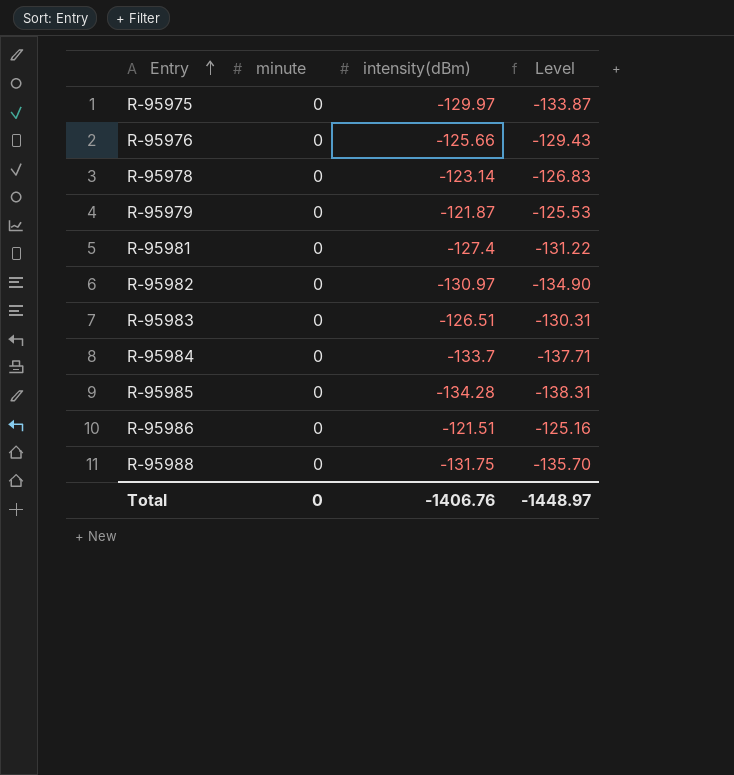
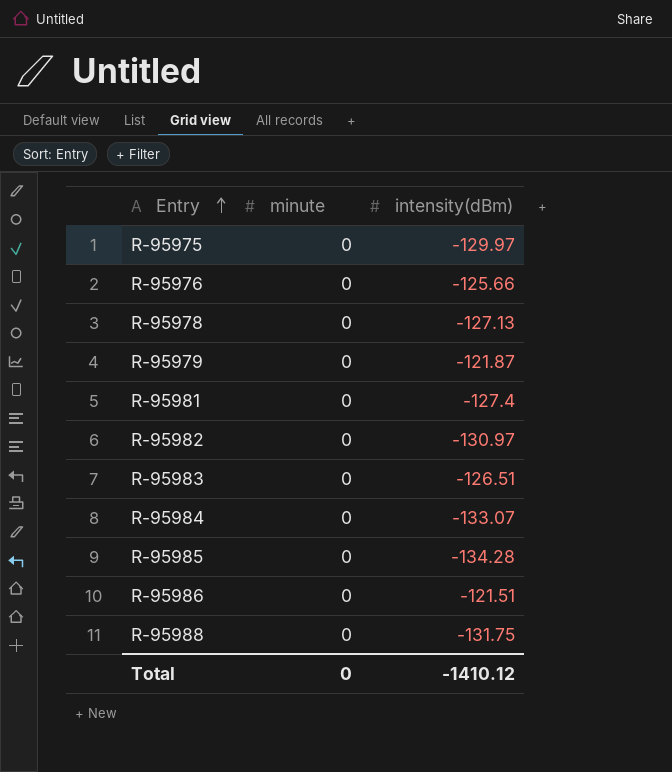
column Level | formula: [intensity(dBm)] * 1.03 -> none
R-95978 | intensity(dBm): -123.14 -> -127.13
R-95984 | intensity(dBm): -133.7 -> -133.07
Total | intensity(dBm): -1406.76 -> -1410.12

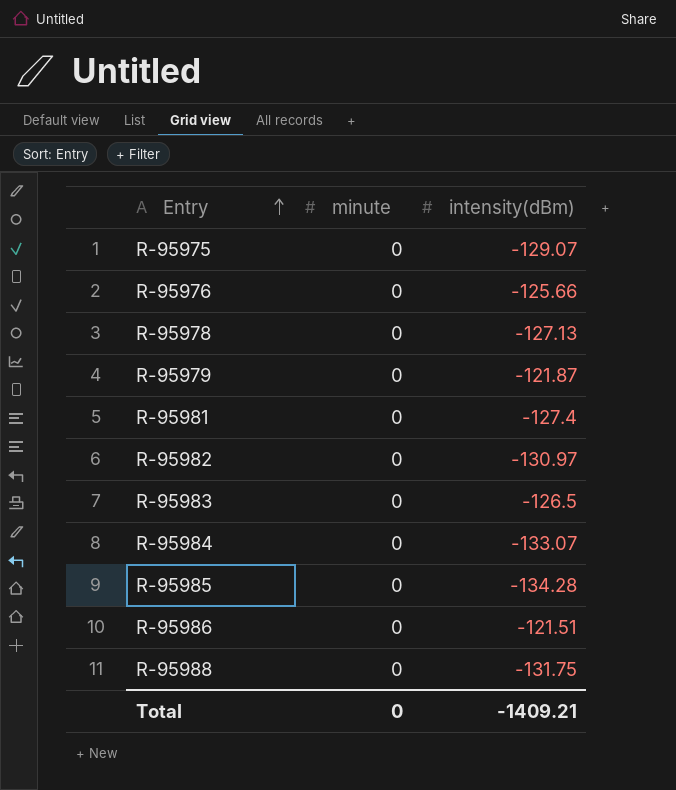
R-95975 | intensity(dBm): -129.97 -> -129.07
R-95983 | intensity(dBm): -126.51 -> -126.5
Total | intensity(dBm): -1410.12 -> -1409.21

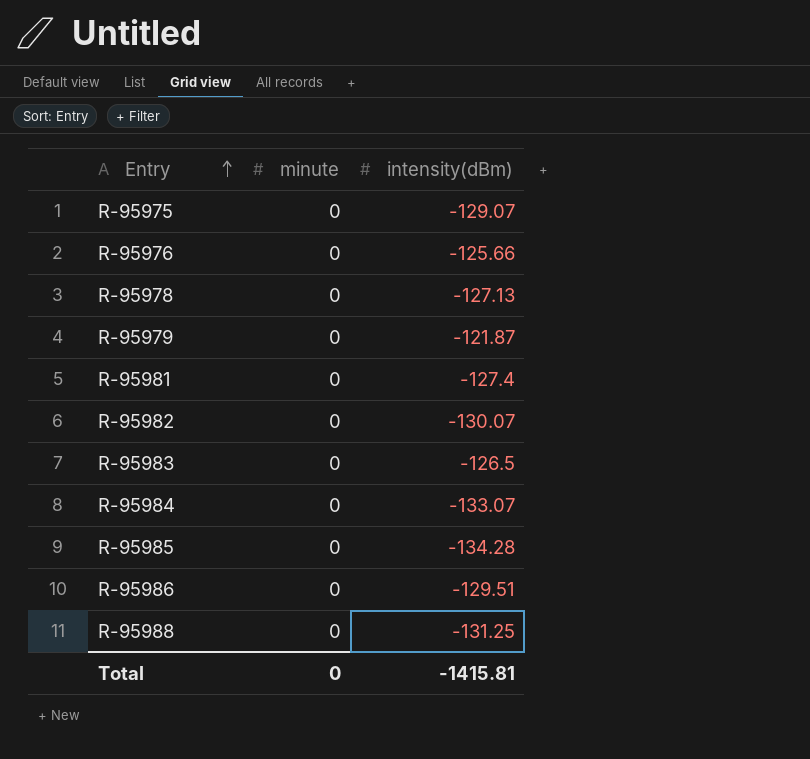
R-95982 | intensity(dBm): -130.97 -> -130.07
R-95986 | intensity(dBm): -121.51 -> -129.51
R-95988 | intensity(dBm): -131.75 -> -131.25
Total | intensity(dBm): -1409.21 -> -1415.81

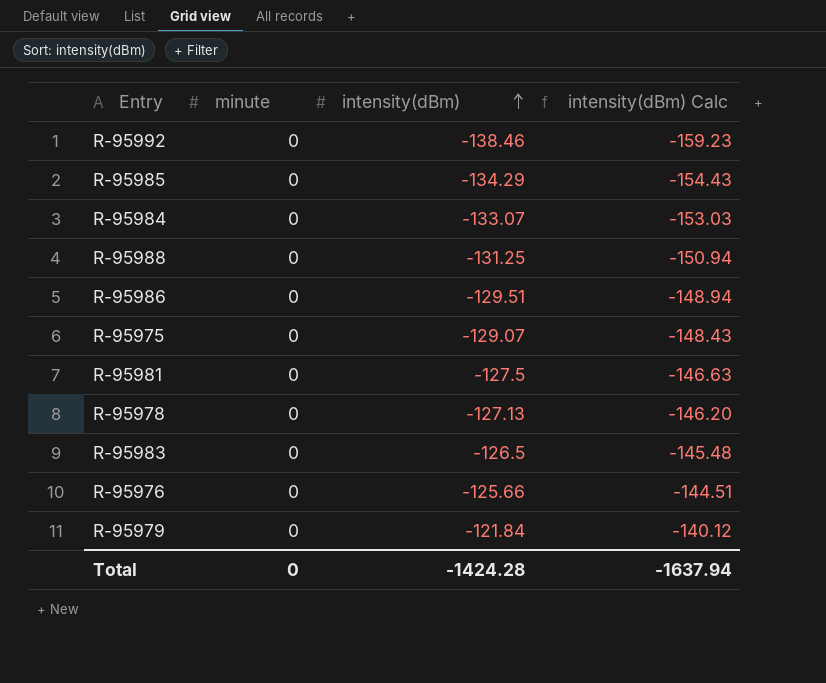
row order: Entry ascending -> intensity(dBm) ascending
column intensity(dBm) Calc | formula: none -> [intensity(dBm)] * 1.15
row R-95982: 0 | -130.07 -> none
row R-95992: none -> 0 | -138.46 | -159.23
R-95985 | intensity(dBm): -134.28 -> -134.29
R-95981 | intensity(dBm): -127.4 -> -127.5
R-95979 | intensity(dBm): -121.87 -> -121.84
Total | intensity(dBm): -1415.81 -> -1424.28

